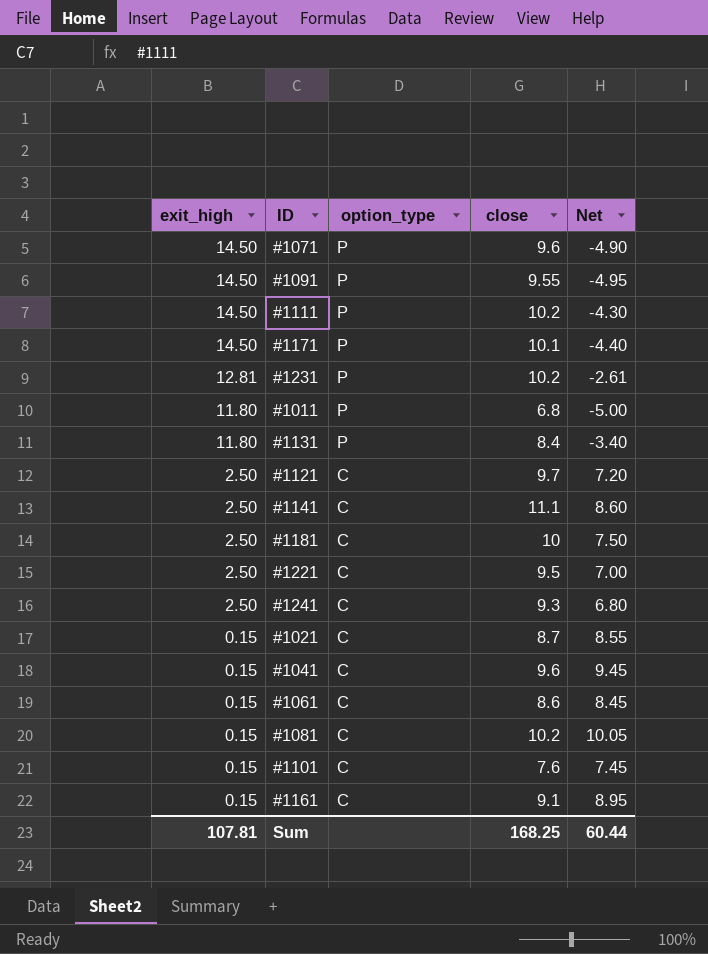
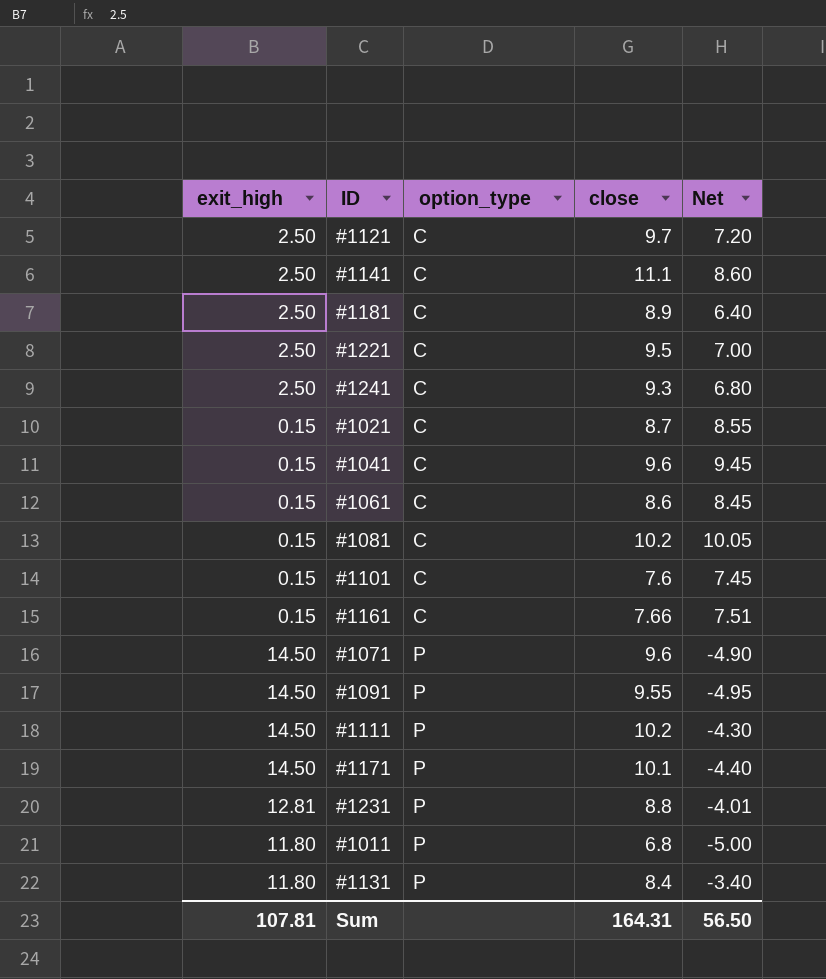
row order: exit_high descending -> option_type ascending
#1181 | close: 10 -> 8.9
#1181 | Net: 7.50 -> 6.40
#1161 | close: 9.1 -> 7.66
#1161 | Net: 8.95 -> 7.51
#1231 | close: 10.2 -> 8.8
#1231 | Net: -2.61 -> -4.01
Sum | close: 168.25 -> 164.31
Sum | Net: 60.44 -> 56.50

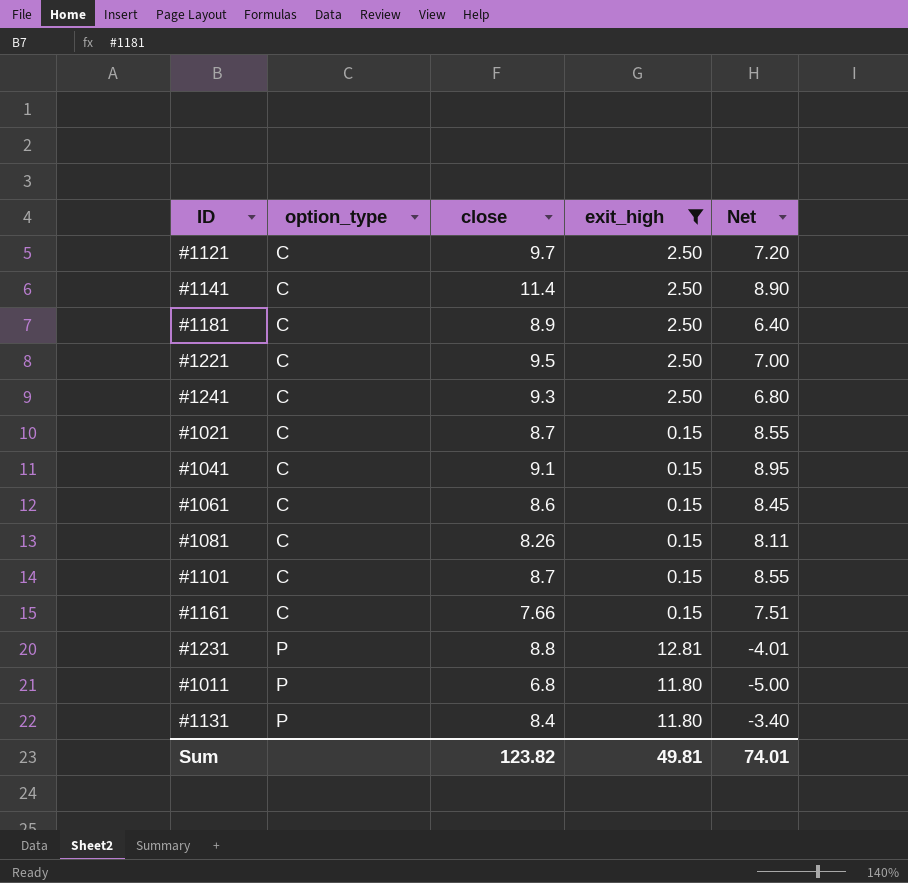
filter: none -> exit_high != 14.50
column exit_high | position: 1 -> 4
#1141 | close: 11.1 -> 11.4
#1141 | Net: 8.60 -> 8.90
#1041 | close: 9.6 -> 9.1
#1041 | Net: 9.45 -> 8.95
#1081 | close: 10.2 -> 8.26
#1081 | Net: 10.05 -> 8.11
#1101 | close: 7.6 -> 8.7
#1101 | Net: 7.45 -> 8.55
Sum | close: 164.31 -> 123.82
Sum | exit_high: 107.81 -> 49.81
Sum | Net: 56.50 -> 74.01

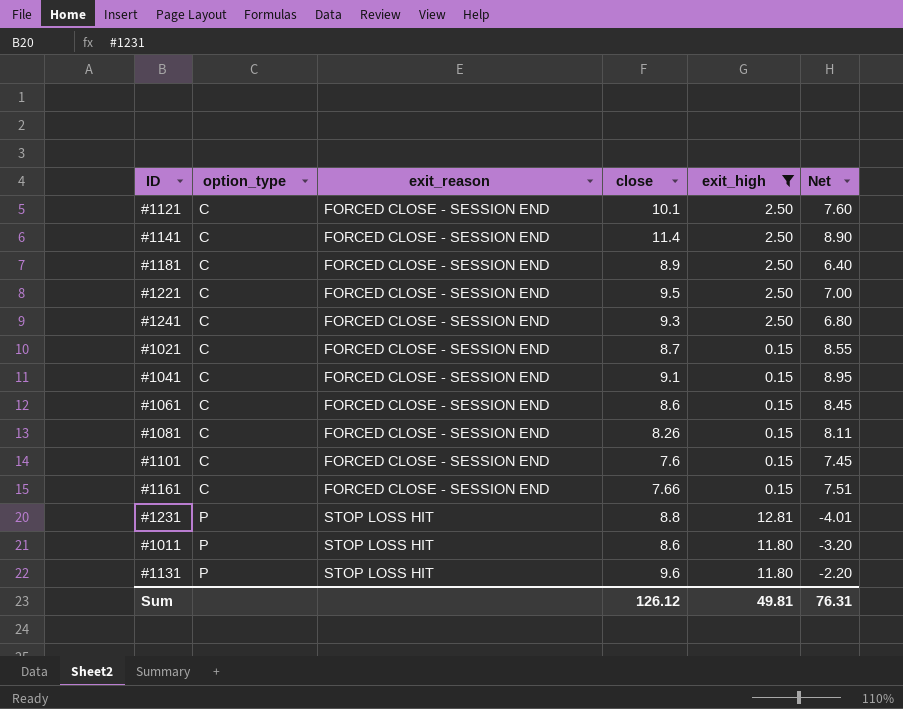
column exit_reason | position: none -> 3
#1121 | close: 9.7 -> 10.1
#1121 | Net: 7.20 -> 7.60
#1101 | close: 8.7 -> 7.6
#1101 | Net: 8.55 -> 7.45
#1011 | close: 6.8 -> 8.6
#1011 | Net: -5.00 -> -3.20
#1131 | close: 8.4 -> 9.6
#1131 | Net: -3.40 -> -2.20
Sum | close: 123.82 -> 126.12
Sum | Net: 74.01 -> 76.31

